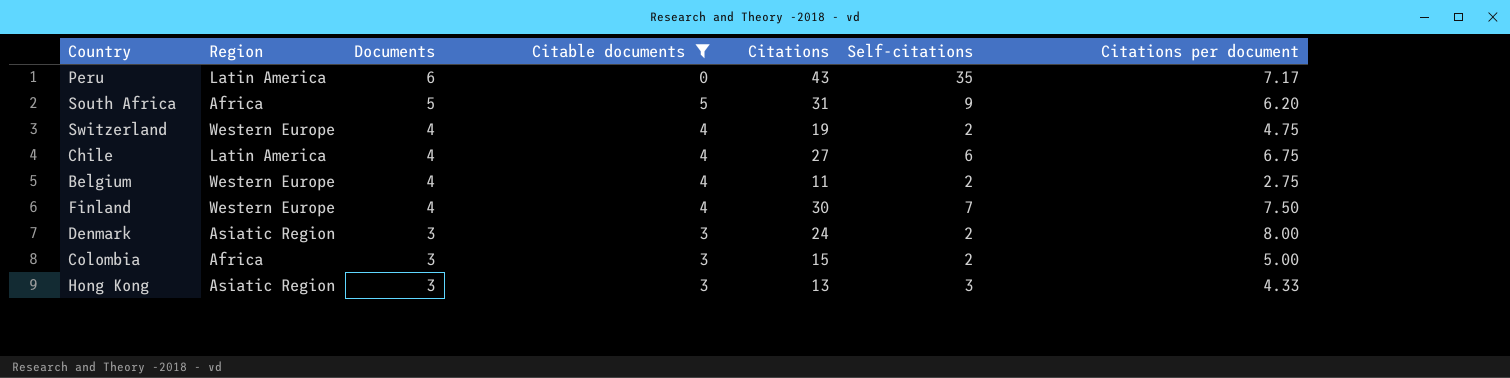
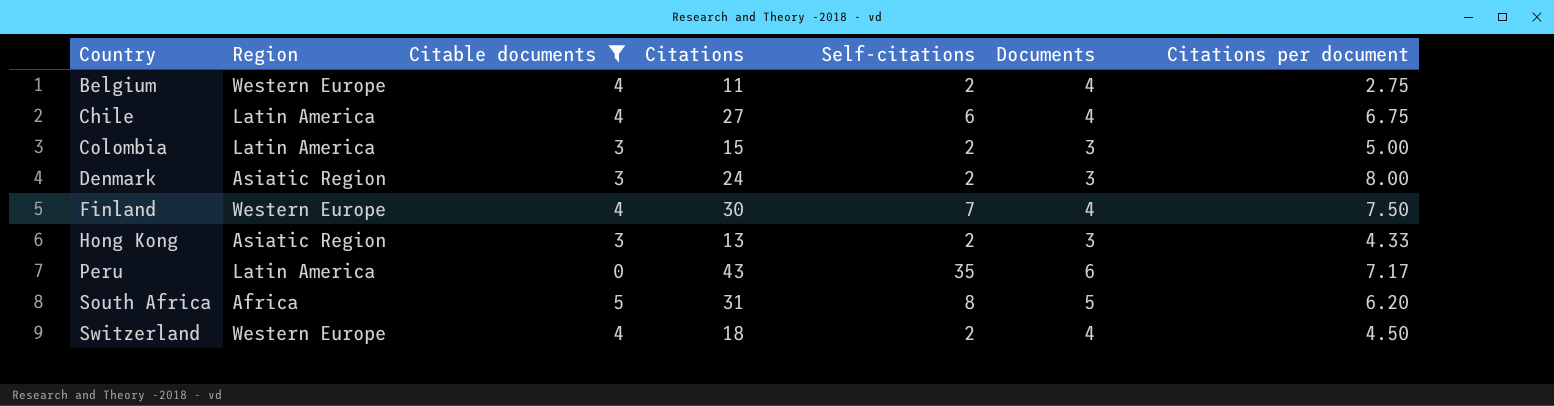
row order: Documents descending -> Country ascending
column Documents | position: 3 -> 6
Colombia | Region: Africa -> Latin America
Hong Kong | Self-citations: 3 -> 2
South Africa | Self-citations: 9 -> 8
Switzerland | Citations: 19 -> 18
Switzerland | Citations per document: 4.75 -> 4.50

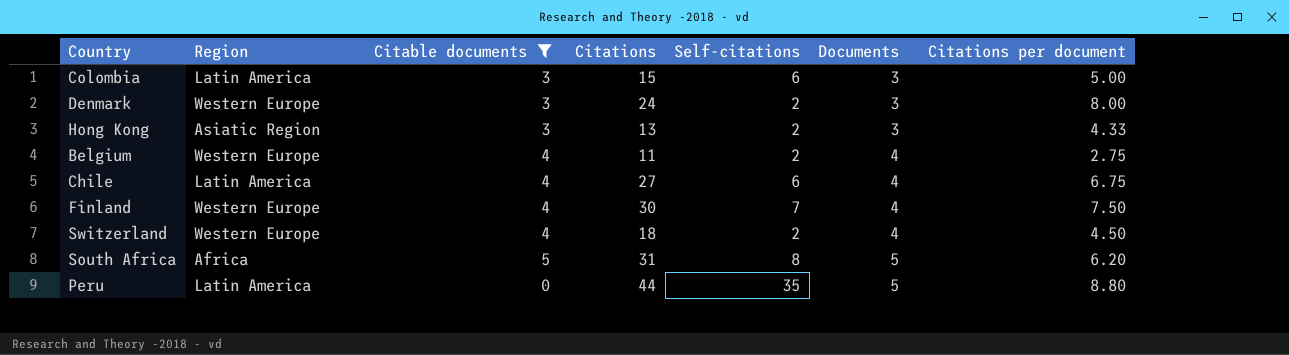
row order: Country ascending -> Documents ascending
Colombia | Self-citations: 2 -> 6
Denmark | Region: Asiatic Region -> Western Europe
Peru | Citations: 43 -> 44
Peru | Documents: 6 -> 5
Peru | Citations per document: 7.17 -> 8.80

